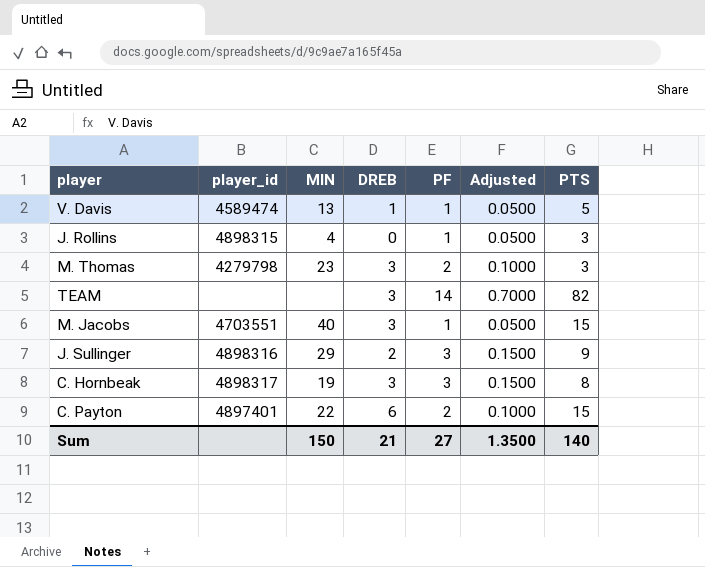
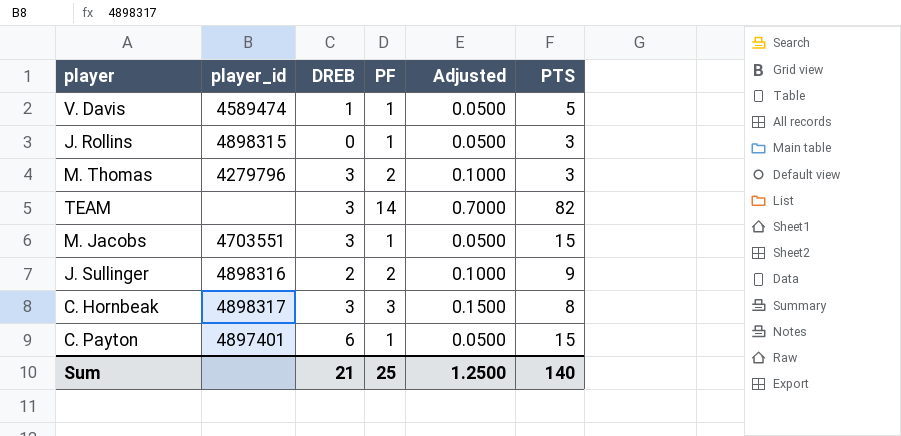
column MIN | position: 3 -> none
M. Thomas | player_id: 4279798 -> 4279796
J. Sullinger | PF: 3 -> 2
J. Sullinger | Adjusted: 0.1500 -> 0.1000
C. Payton | PF: 2 -> 1
C. Payton | Adjusted: 0.1000 -> 0.0500
Sum | PF: 27 -> 25
Sum | Adjusted: 1.3500 -> 1.2500

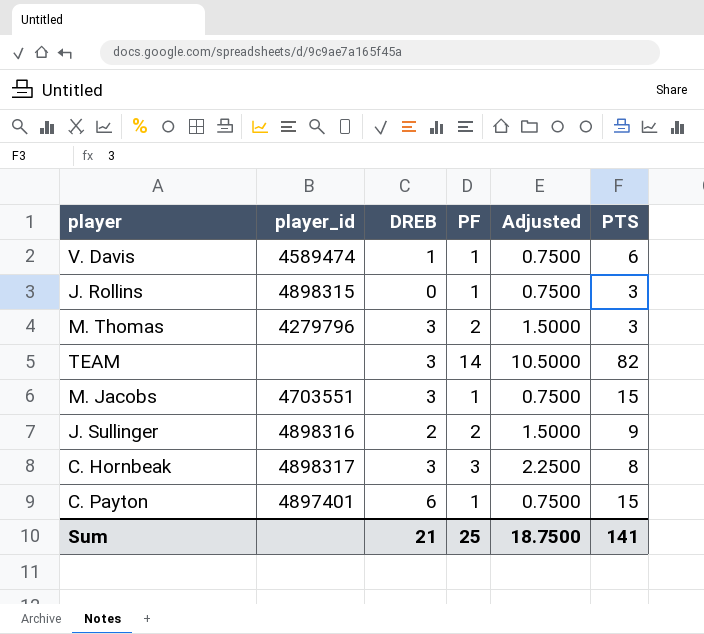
column Adjusted | formula: [PF] * 0.05 -> [PF] * 0.75
V. Davis | PTS: 5 -> 6
Sum | Adjusted: 1.2500 -> 18.7500
Sum | PTS: 140 -> 141

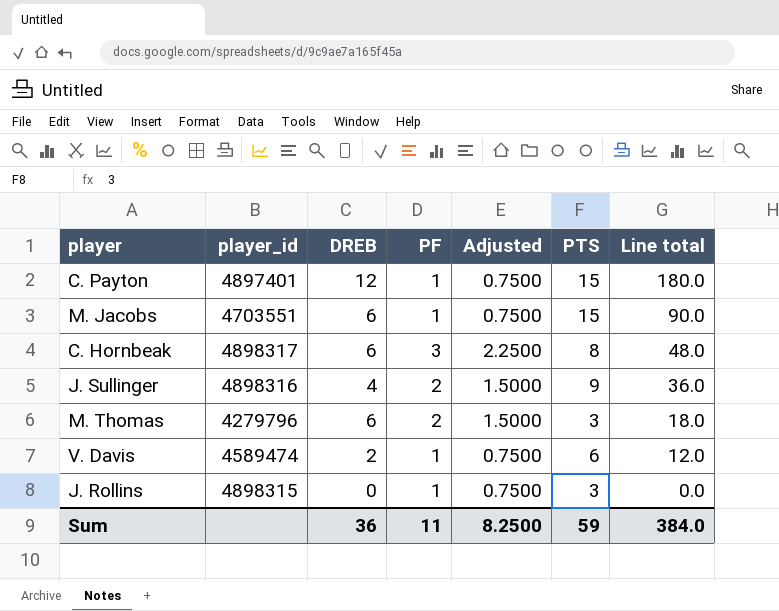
row order: none -> Line total descending
column Line total | formula: none -> [DREB] * [PTS]
row TEAM: none | 3 | 14 | 10.5000 | 82 -> none
C. Payton | DREB: 6 -> 12
M. Jacobs | DREB: 3 -> 6
C. Hornbeak | DREB: 3 -> 6
J. Sullinger | DREB: 2 -> 4
M. Thomas | DREB: 3 -> 6
V. Davis | DREB: 1 -> 2
Sum | DREB: 21 -> 36
Sum | PF: 25 -> 11
Sum | Adjusted: 18.7500 -> 8.2500
Sum | PTS: 141 -> 59

